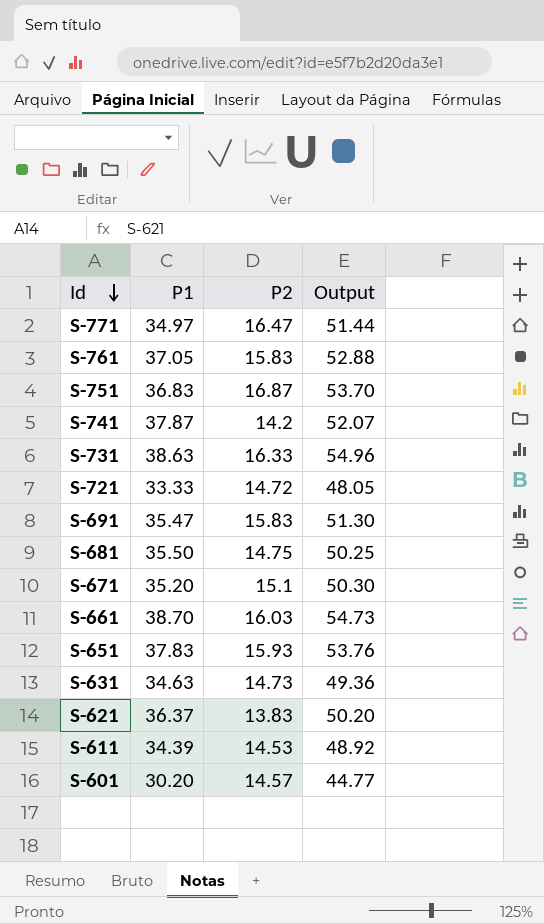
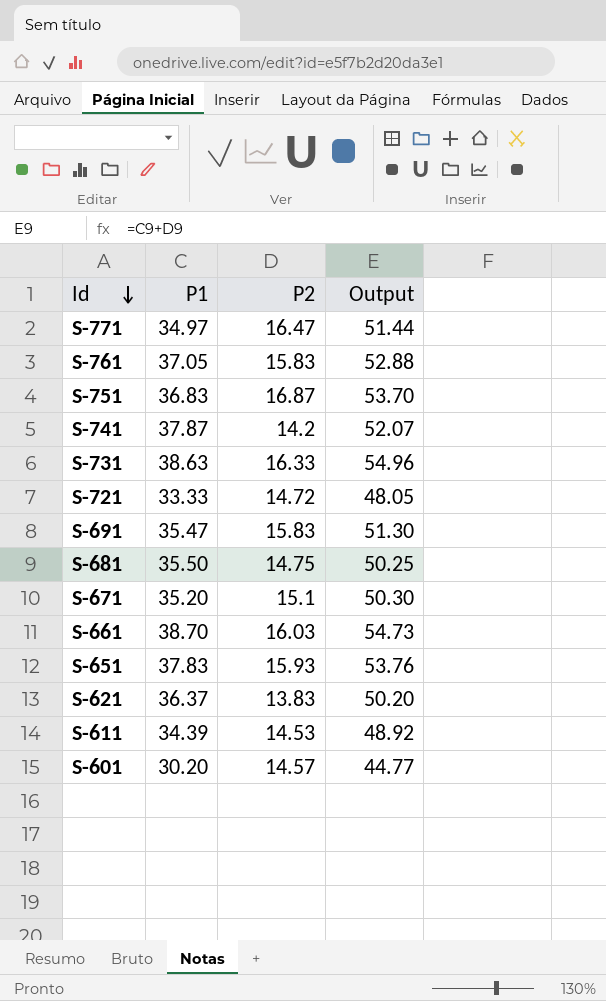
row S-631: 34.63 | 14.73 | 49.36 -> none

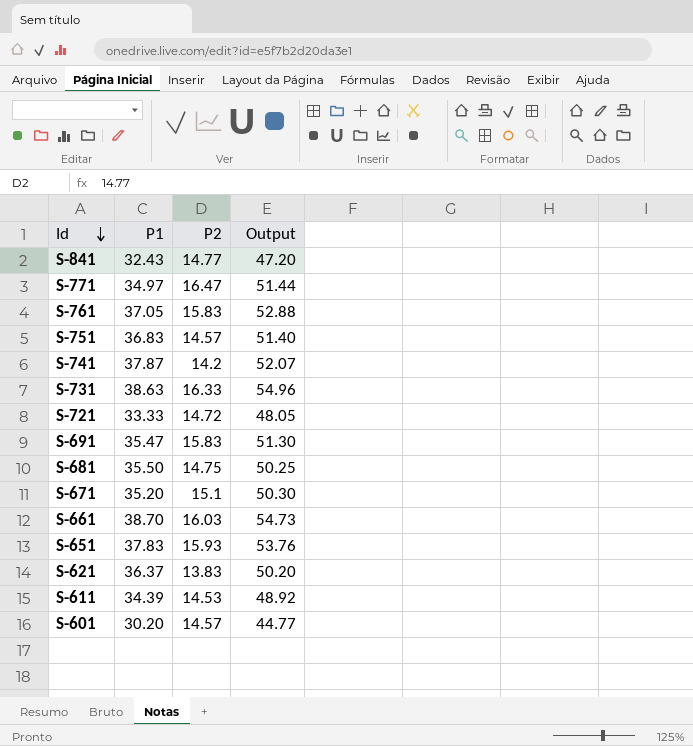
row S-841: none -> 32.43 | 14.77 | 47.20
S-751 | P2: 16.87 -> 14.57
S-751 | Output: 53.70 -> 51.40

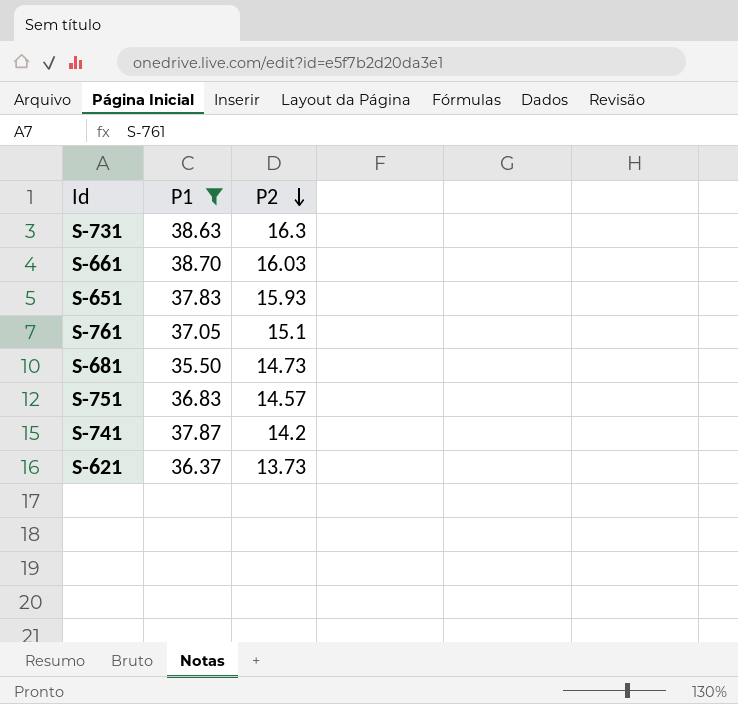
filter: none -> P1 >= 35.50
row order: Id descending -> P2 descending
column Output | formula: [P1] + [P2] -> none
S-731 | P2: 16.33 -> 16.3
S-761 | P2: 15.83 -> 15.1
S-681 | P2: 14.75 -> 14.73
S-621 | P2: 13.83 -> 13.73

